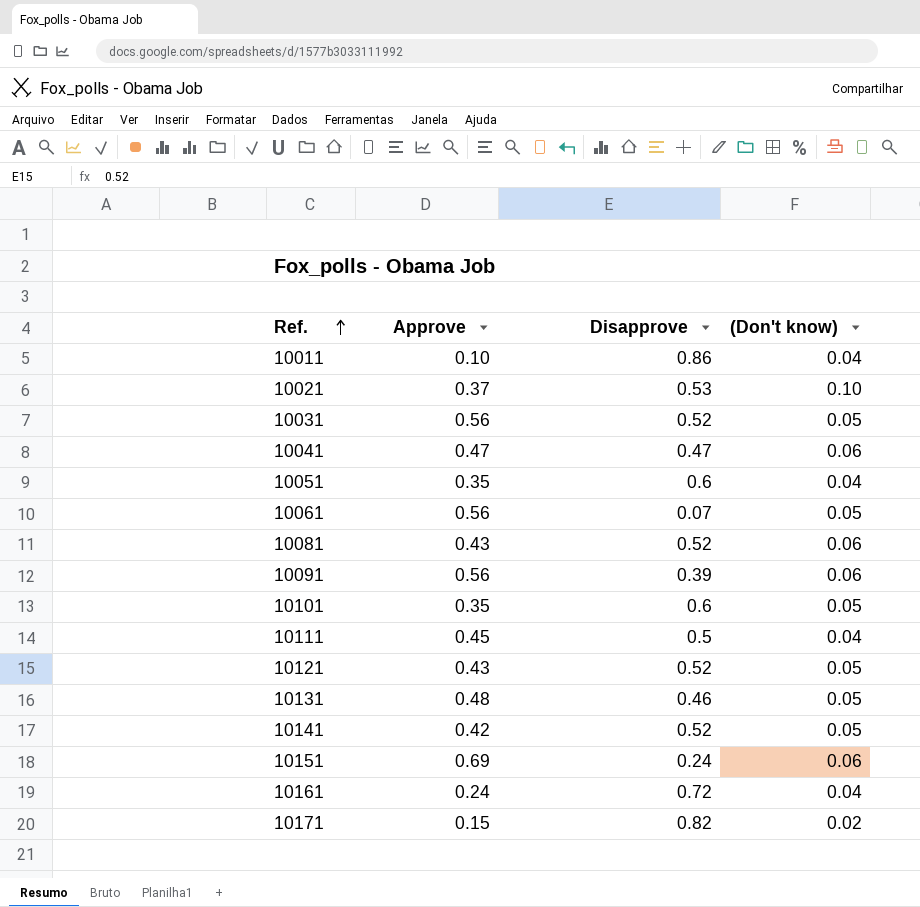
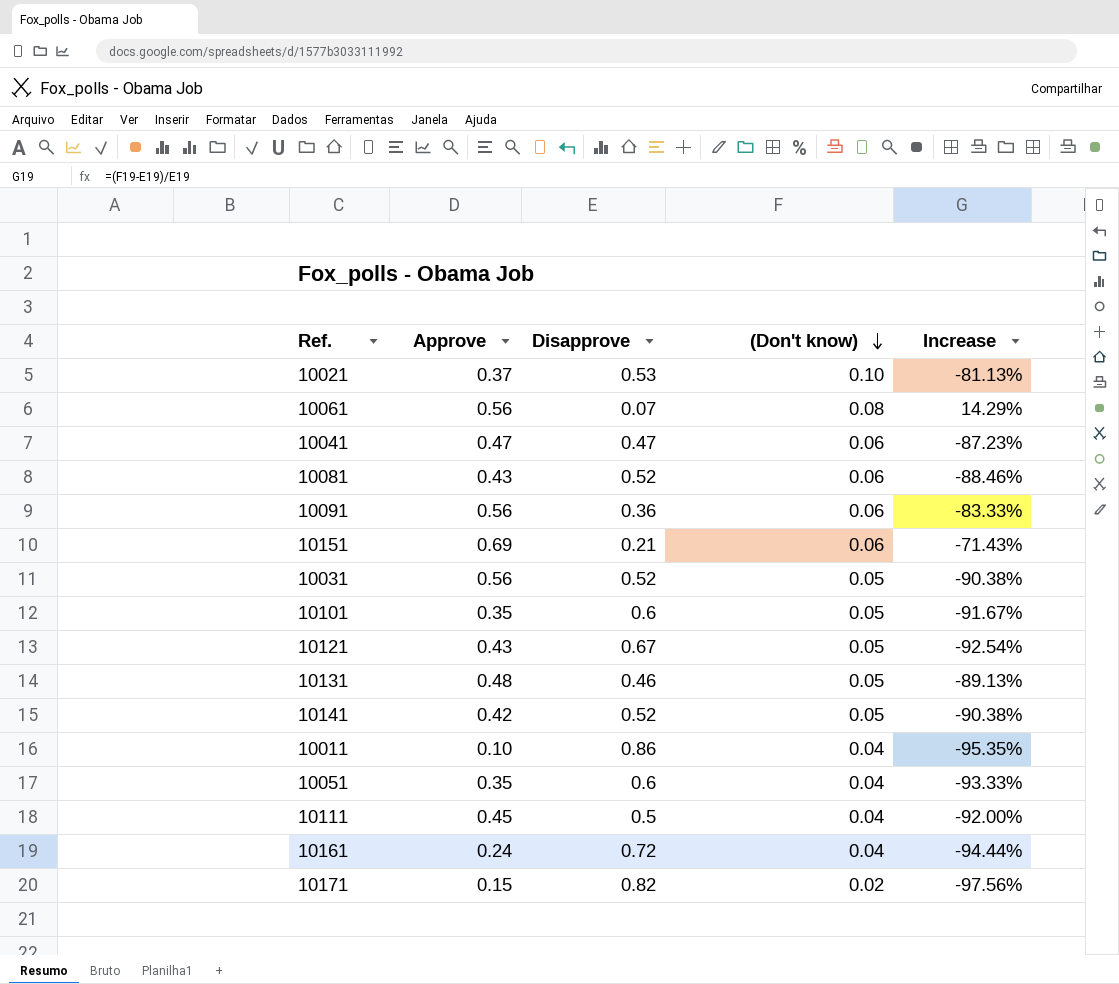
row order: Ref. ascending -> (Don't know) descending
column Increase | formula: none -> ([(Don't know)] - [Disapprove]) / [Disapprove]
10061 | (Don't know): 0.05 -> 0.08
10091 | Disapprove: 0.39 -> 0.36
10151 | Disapprove: 0.24 -> 0.21
10121 | Disapprove: 0.52 -> 0.67

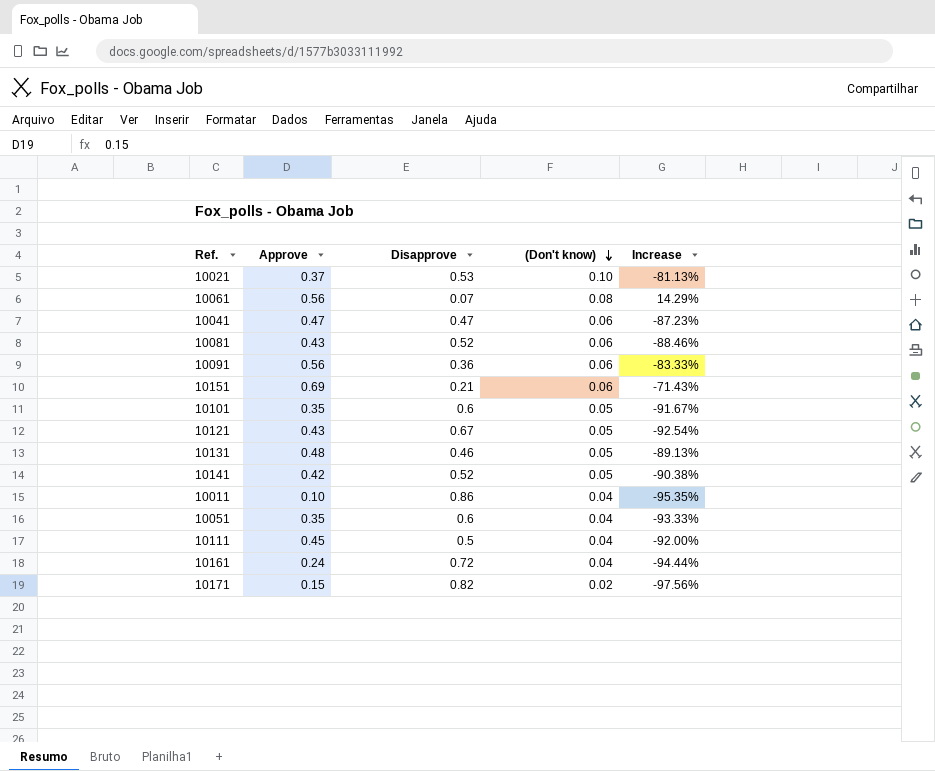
row 10031: 0.56 | 0.52 | 0.05 | -90.38% -> none

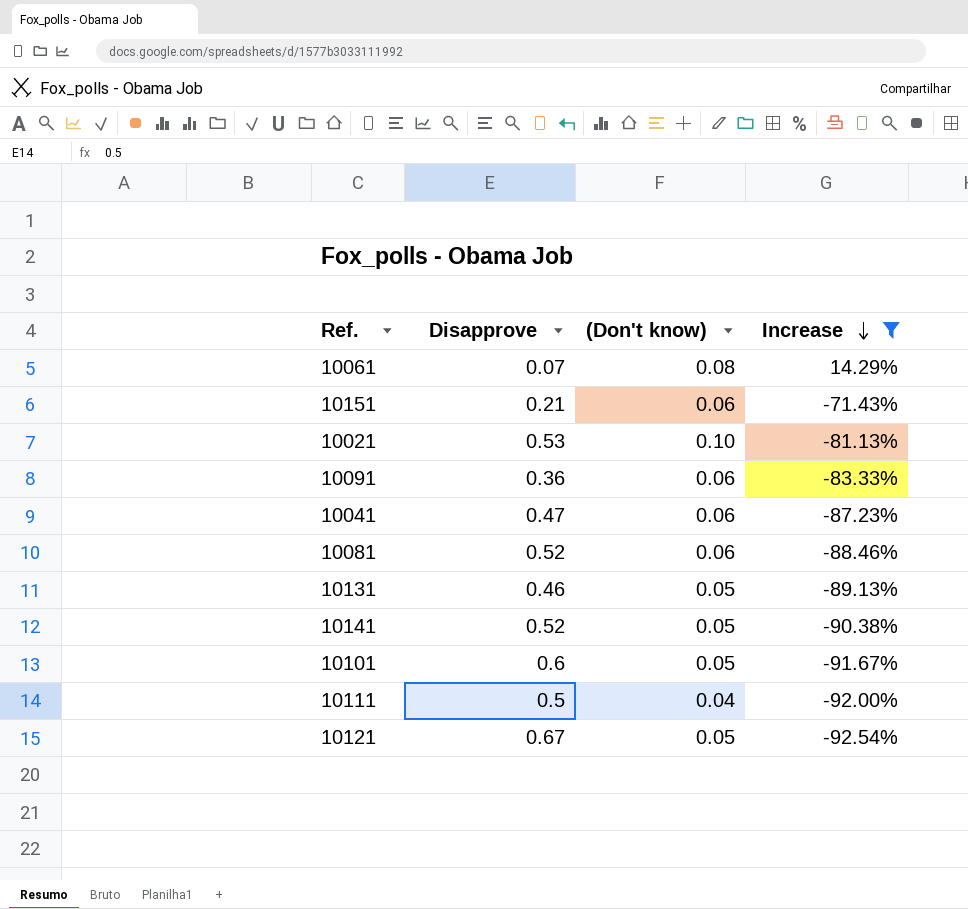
filter: none -> Increase >= -92.54%
row order: (Don't know) descending -> Increase descending
column Approve | position: 2 -> none

